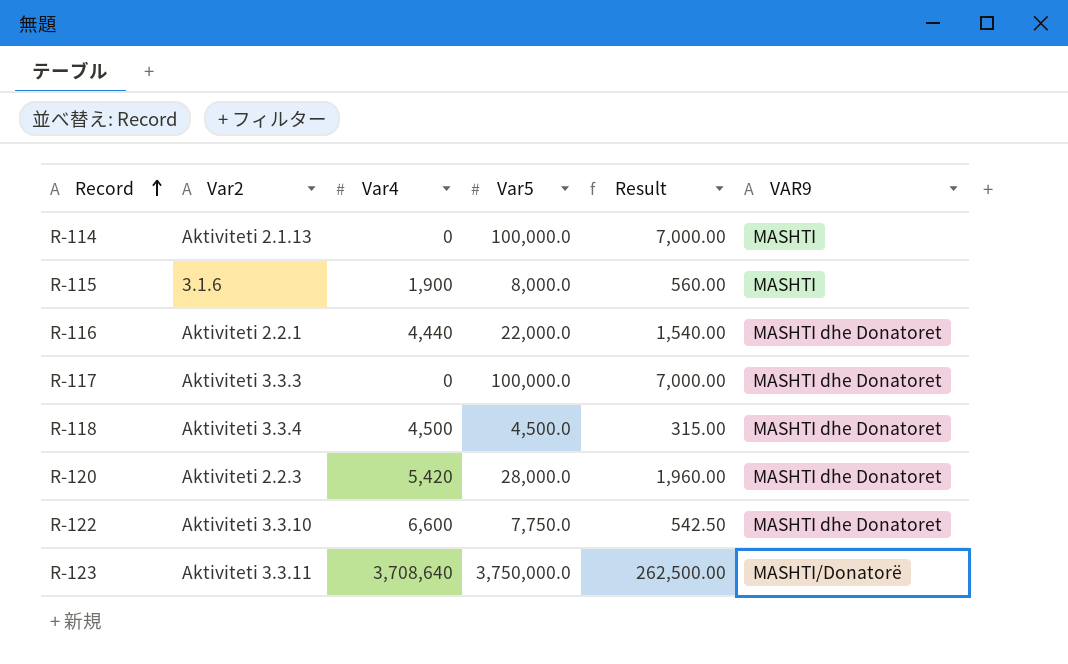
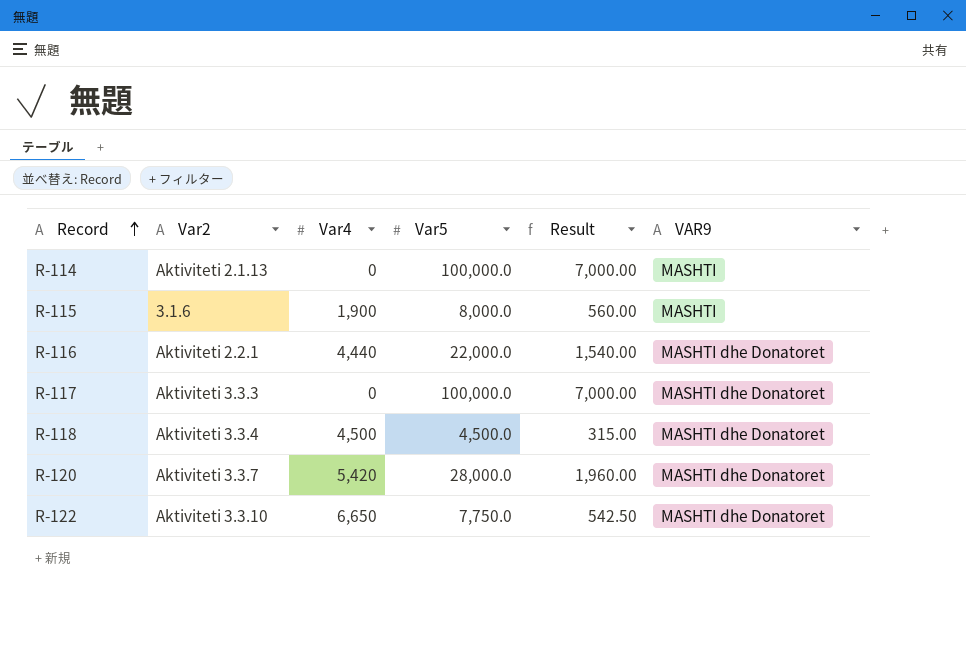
row R-123: Aktiviteti 3.3.11 | 3,708,640 | 3,750,000.0 | 262,500.00 | MASHTI/Donatorë -> none
R-120 | Var2: Aktiviteti 2.2.3 -> Aktiviteti 3.3.7
R-122 | Var4: 6,600 -> 6,650

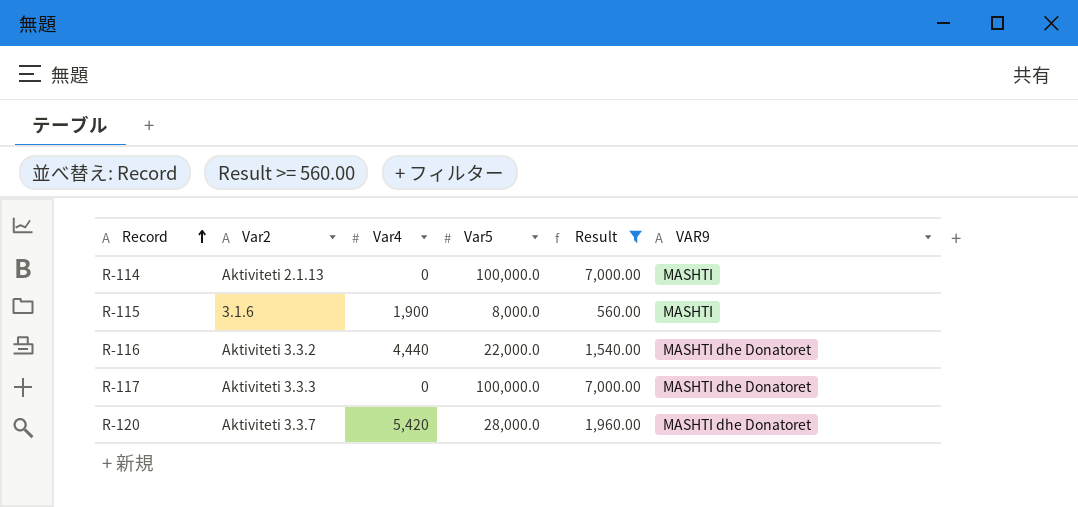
filter: none -> Result >= 560.00
R-116 | Var2: Aktiviteti 2.2.1 -> Aktiviteti 3.3.2

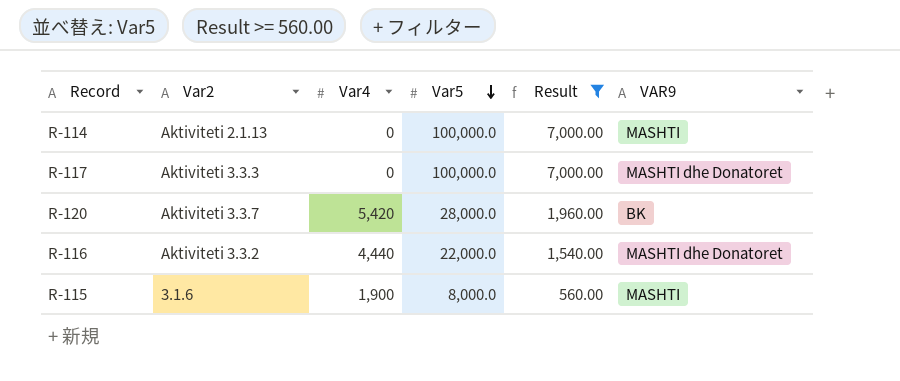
row order: Record ascending -> Var5 descending
R-120 | VAR9: MASHTI dhe Donatoret -> BK

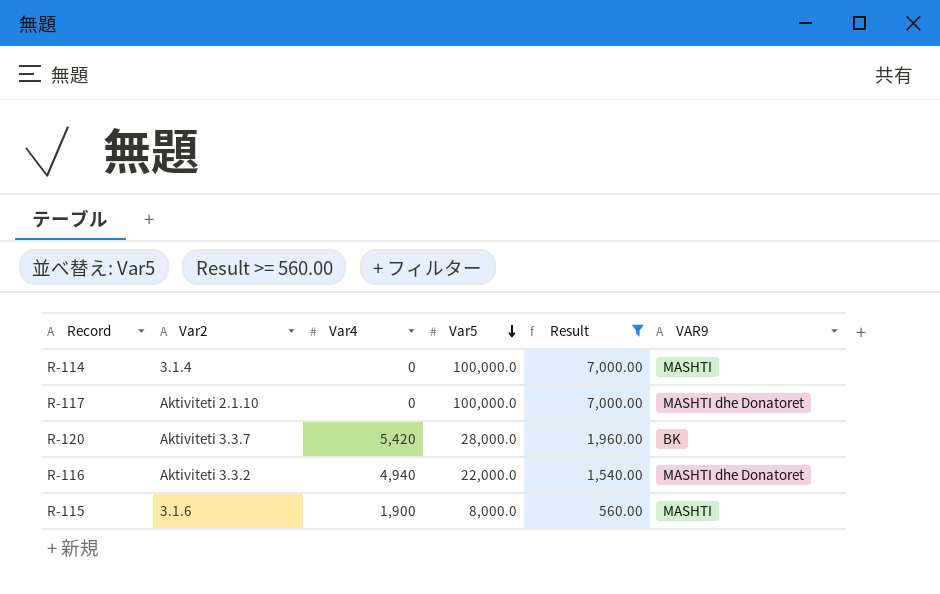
R-114 | Var2: Aktiviteti 2.1.13 -> 3.1.4
R-117 | Var2: Aktiviteti 3.3.3 -> Aktiviteti 2.1.10
R-116 | Var4: 4,440 -> 4,940

